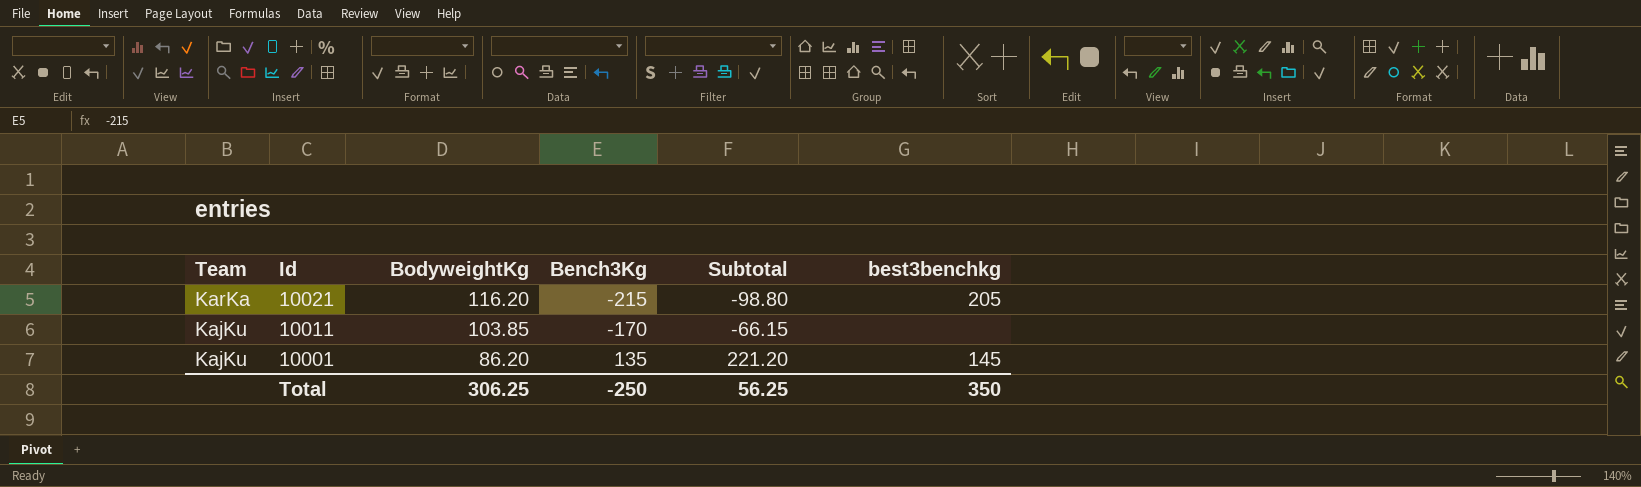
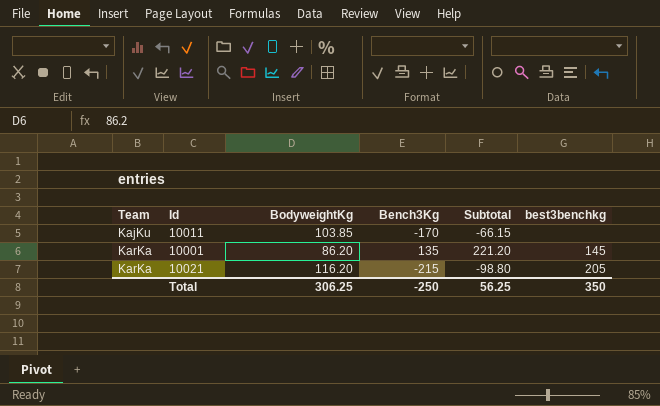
row order: Team descending -> Team ascending
10001 | Team: KajKu -> KarKa

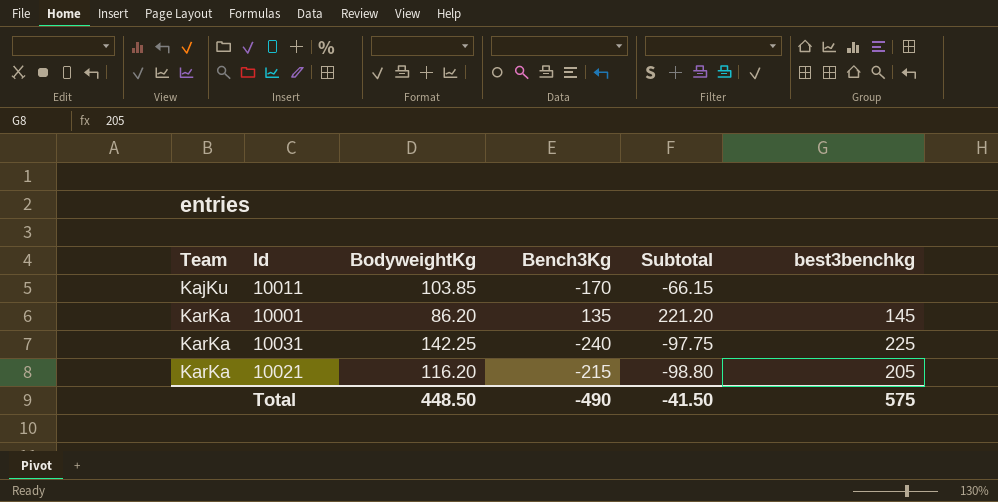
row 10031: none -> KarKa | 142.25 | -240 | -97.75 | 225
Total | BodyweightKg: 306.25 -> 448.50
Total | Bench3Kg: -250 -> -490
Total | Subtotal: 56.25 -> -41.50
Total | best3benchkg: 350 -> 575

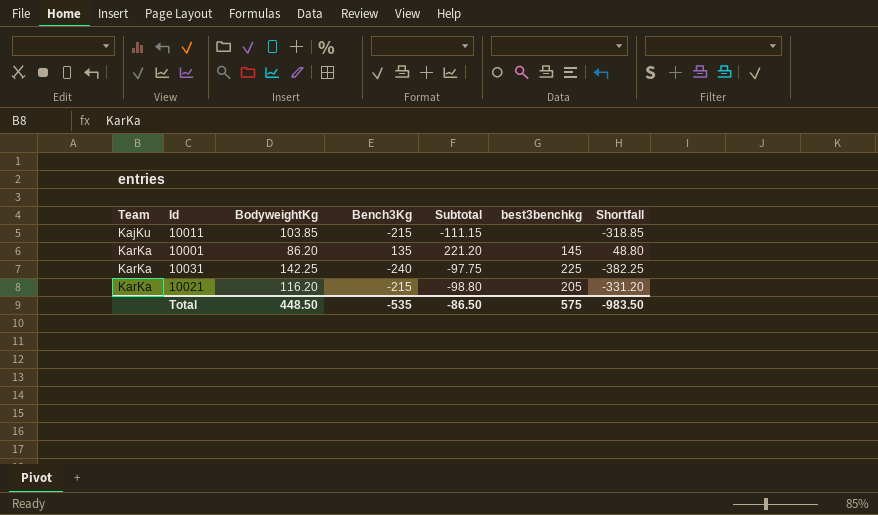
column Shortfall | formula: none -> [Bench3Kg] - [BodyweightKg]
10011 | Bench3Kg: -170 -> -215
10011 | Subtotal: -66.15 -> -111.15
Total | Bench3Kg: -490 -> -535
Total | Subtotal: -41.50 -> -86.50

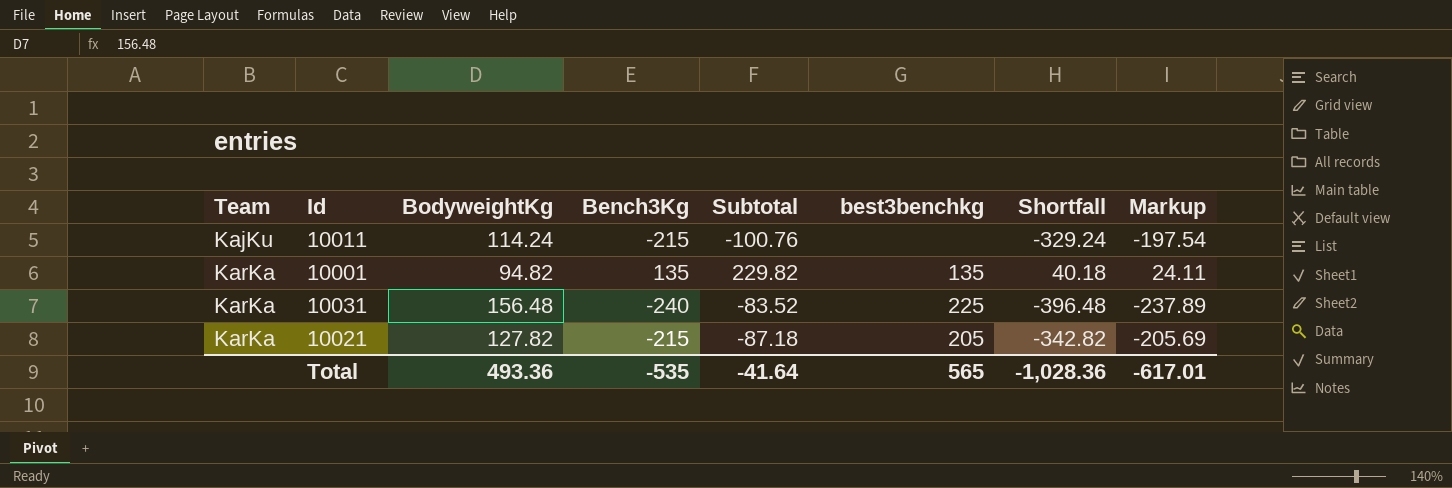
column Markup | formula: none -> [Shortfall] * 0.6
10011 | BodyweightKg: 103.85 -> 114.24
10011 | Subtotal: -111.15 -> -100.76
10011 | Shortfall: -318.85 -> -329.24
10001 | BodyweightKg: 86.20 -> 94.82
10001 | Subtotal: 221.20 -> 229.82
10001 | best3benchkg: 145 -> 135
10001 | Shortfall: 48.80 -> 40.18
10031 | BodyweightKg: 142.25 -> 156.48
10031 | Subtotal: -97.75 -> -83.52
10031 | Shortfall: -382.25 -> -396.48
10021 | BodyweightKg: 116.20 -> 127.82
10021 | Subtotal: -98.80 -> -87.18
10021 | Shortfall: -331.20 -> -342.82
Total | BodyweightKg: 448.50 -> 493.36
Total | Subtotal: -86.50 -> -41.64
Total | best3benchkg: 575 -> 565
Total | Shortfall: -983.50 -> -1,028.36

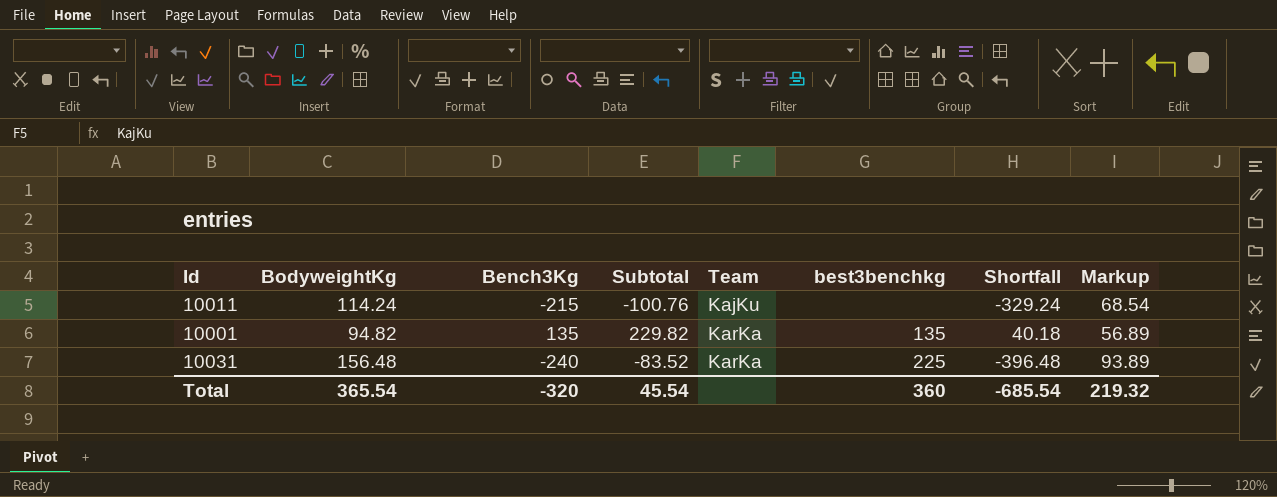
column Team | position: 1 -> 5
column Markup | formula: [Shortfall] * 0.6 -> [BodyweightKg] * 0.6
row 10021: KarKa | 127.82 | -215 | -87.18 | 205 | -342.82 | -205.69 -> none
Total | BodyweightKg: 493.36 -> 365.54
Total | Bench3Kg: -535 -> -320
Total | Subtotal: -41.64 -> 45.54
Total | best3benchkg: 565 -> 360
Total | Shortfall: -1,028.36 -> -685.54
Total | Markup: -617.01 -> 219.32

